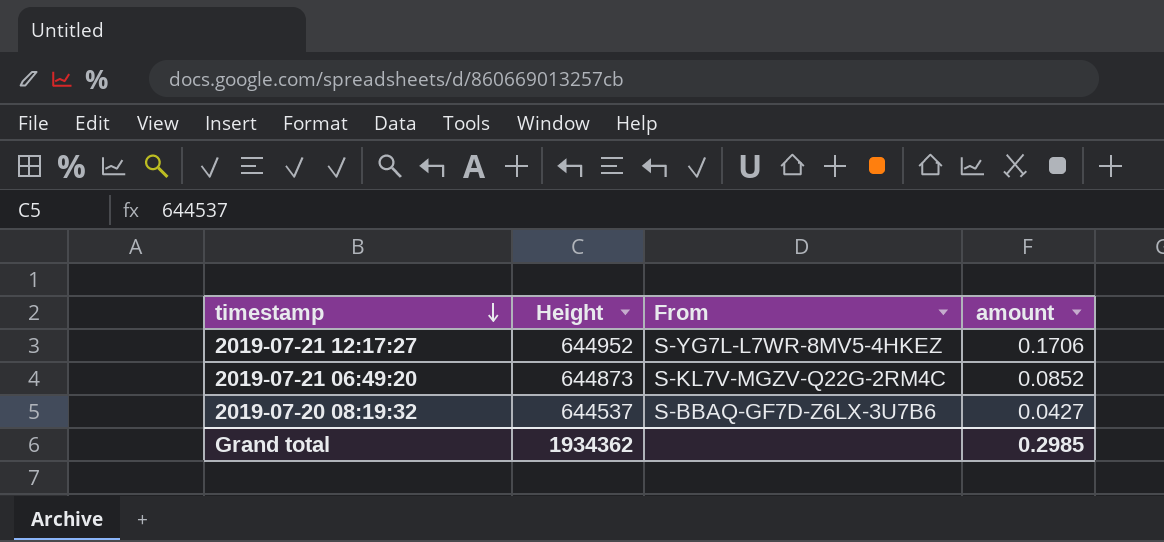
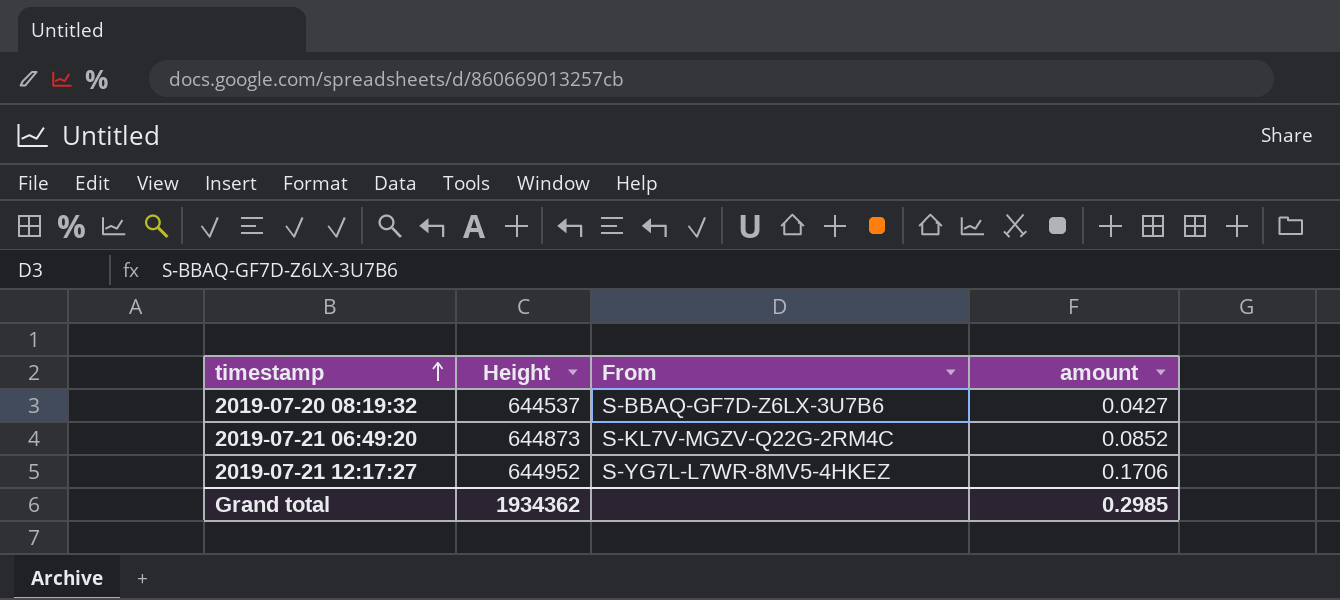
row order: timestamp descending -> timestamp ascending

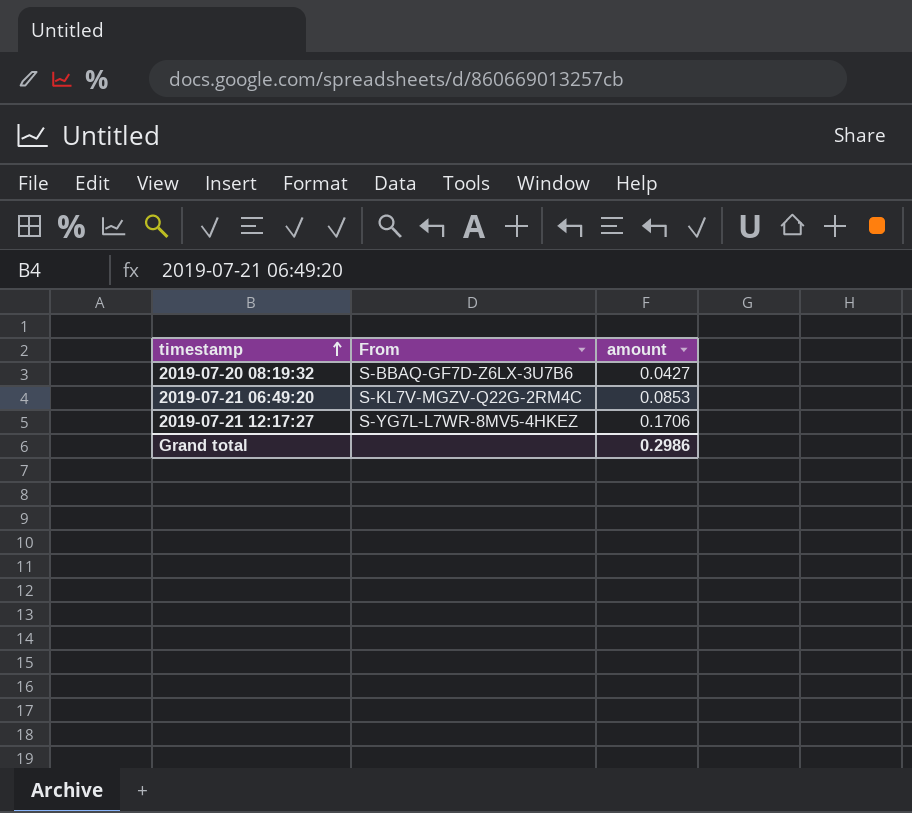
column Height | position: 2 -> none
2019-07-21 06:49:20 | amount: 0.0852 -> 0.0853
Grand total | amount: 0.2985 -> 0.2986

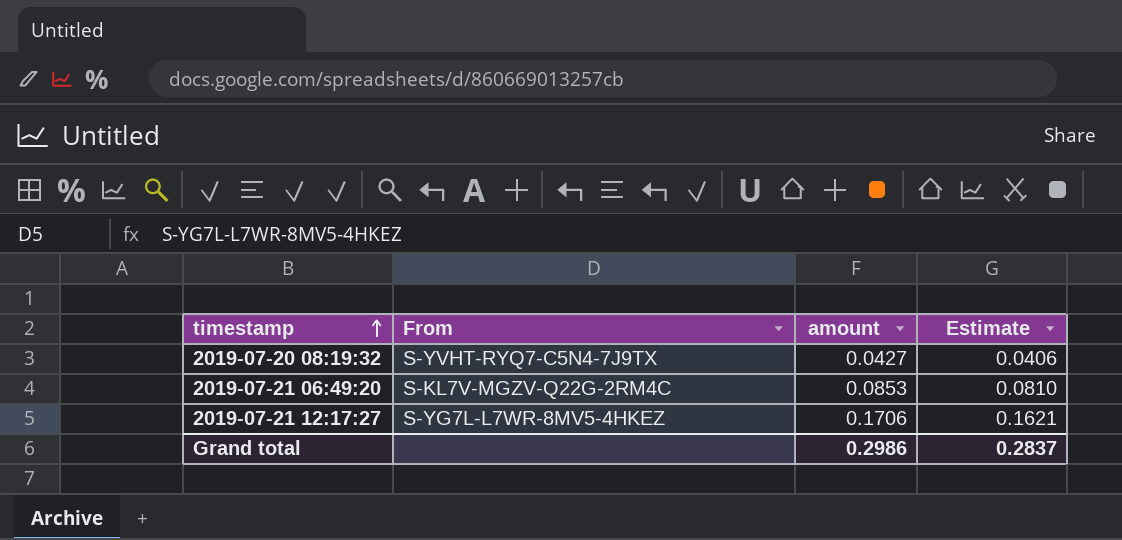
column Estimate | formula: none -> [amount] * 0.95
2019-07-20 08:19:32 | From: S-BBAQ-GF7D-Z6LX-3U7B6 -> S-YVHT-RYQ7-C5N4-7J9TX

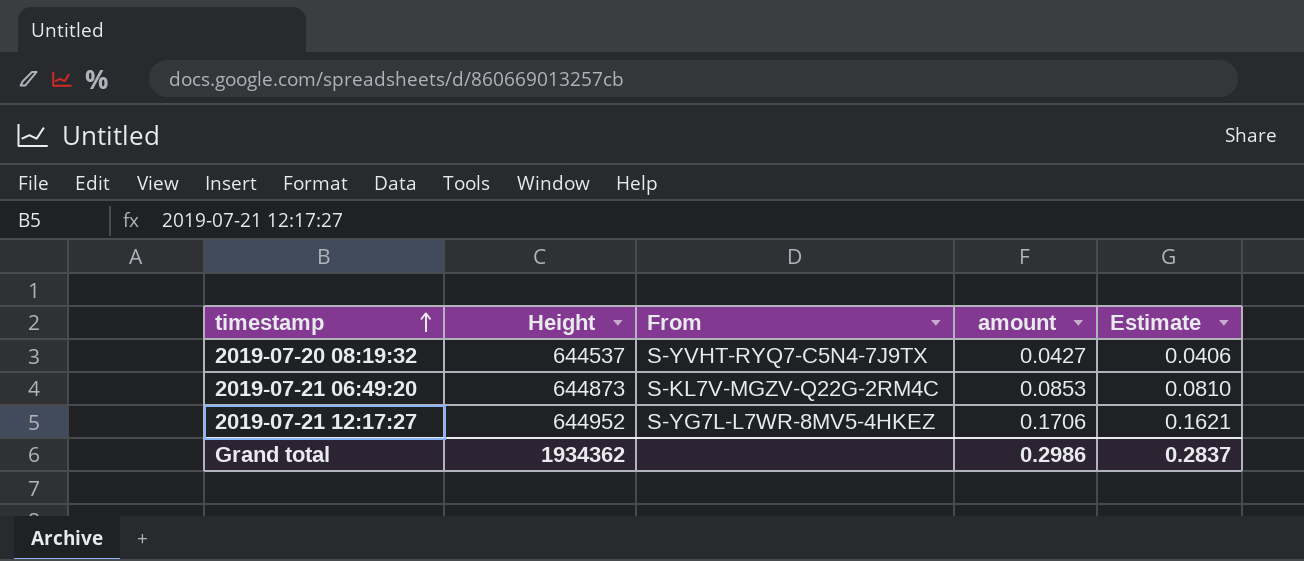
column Height | position: none -> 2

